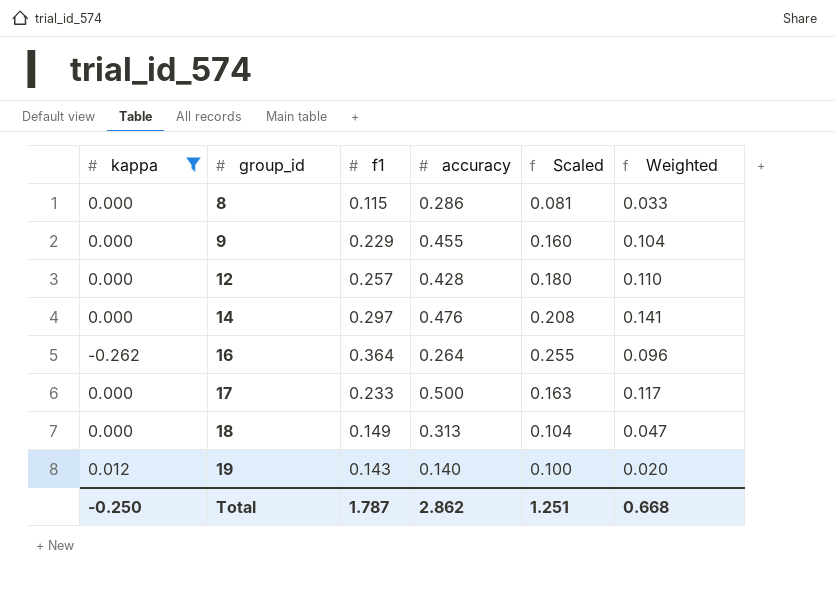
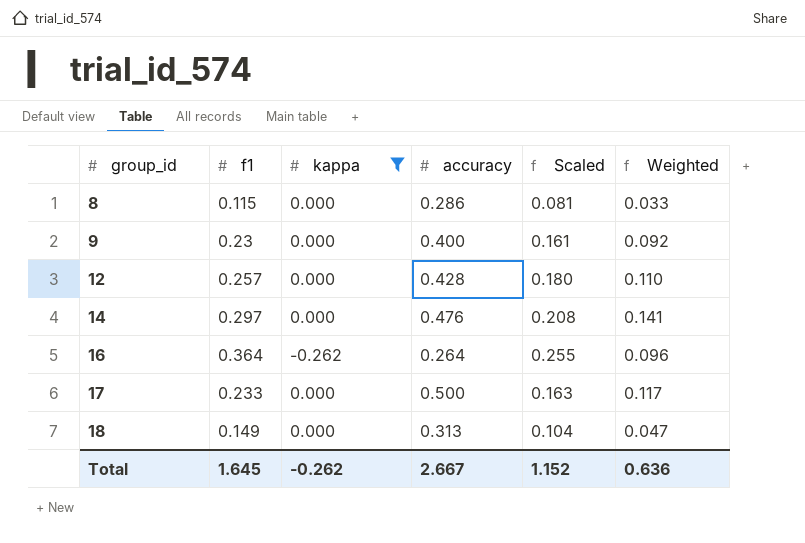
column kappa | position: 1 -> 3
row 19: 0.012 | 0.143 | 0.140 | 0.100 | 0.020 -> none
9 | f1: 0.229 -> 0.23
9 | accuracy: 0.455 -> 0.400
9 | Scaled: 0.160 -> 0.161
9 | Weighted: 0.104 -> 0.092
Total | f1: 1.787 -> 1.645
Total | kappa: -0.250 -> -0.262
Total | accuracy: 2.862 -> 2.667
Total | Scaled: 1.251 -> 1.152
Total | Weighted: 0.668 -> 0.636

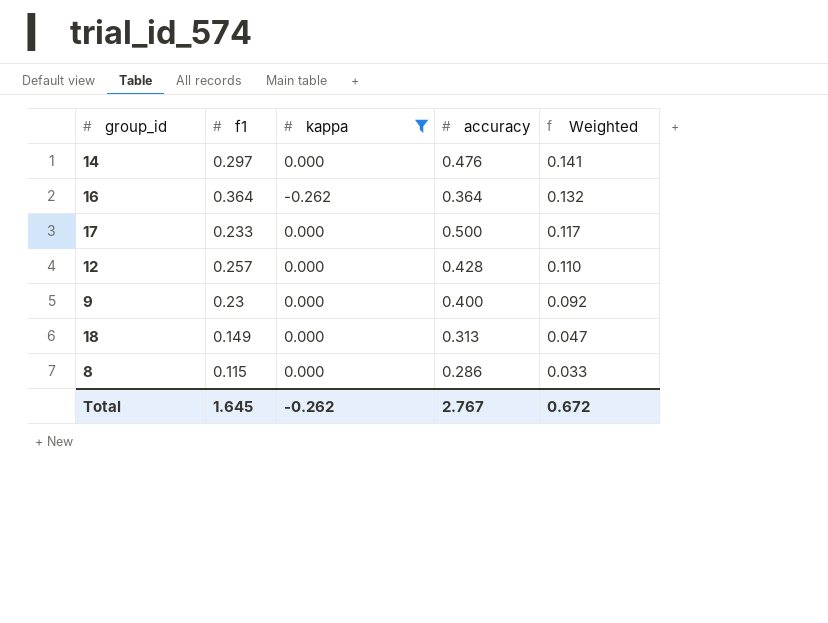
row order: group_id ascending -> Weighted descending
column Scaled | formula: [f1] * 0.7 -> none
16 | accuracy: 0.264 -> 0.364
16 | Weighted: 0.096 -> 0.132
Total | accuracy: 2.667 -> 2.767
Total | Weighted: 0.636 -> 0.672

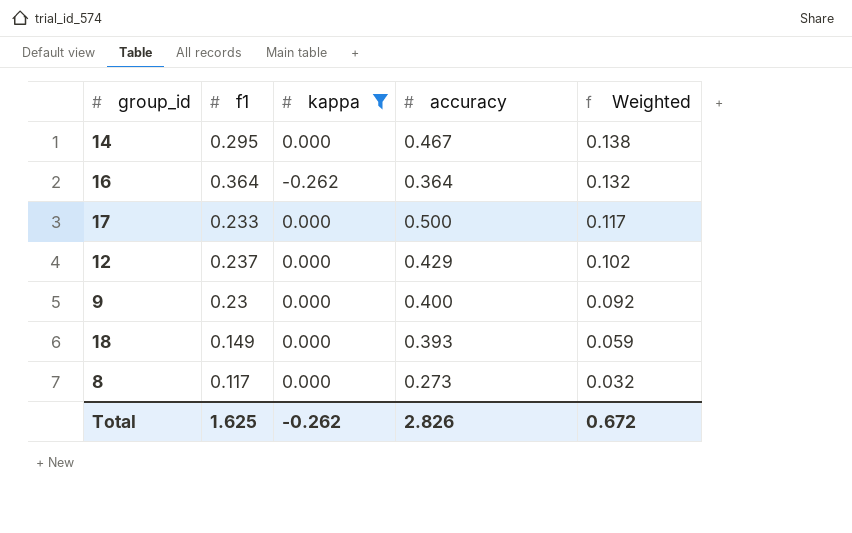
14 | f1: 0.297 -> 0.295
14 | accuracy: 0.476 -> 0.467
14 | Weighted: 0.141 -> 0.138
12 | f1: 0.257 -> 0.237
12 | accuracy: 0.428 -> 0.429
12 | Weighted: 0.110 -> 0.102
18 | accuracy: 0.313 -> 0.393
18 | Weighted: 0.047 -> 0.059
8 | f1: 0.115 -> 0.117
8 | accuracy: 0.286 -> 0.273
8 | Weighted: 0.033 -> 0.032
Total | f1: 1.645 -> 1.625
Total | accuracy: 2.767 -> 2.826

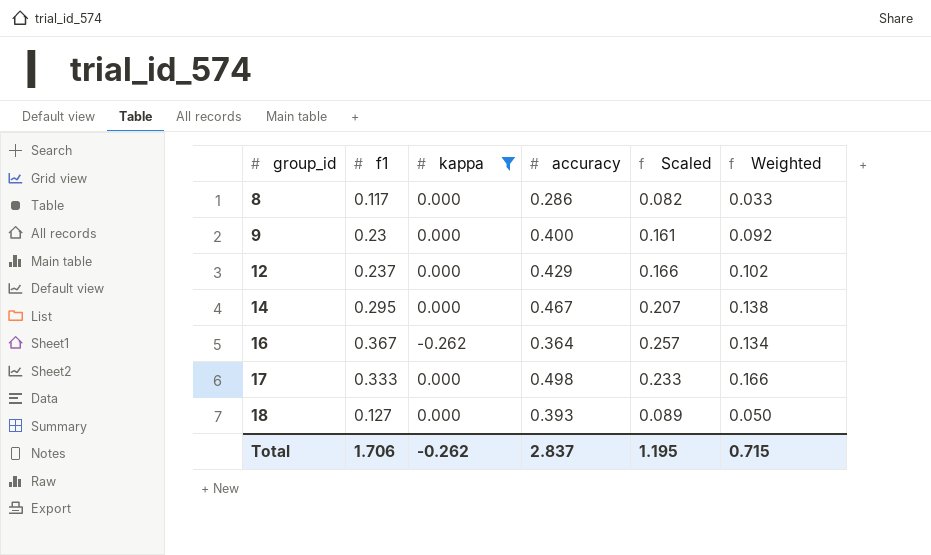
row order: Weighted descending -> group_id ascending
column Scaled | formula: none -> [f1] * 0.7
8 | accuracy: 0.273 -> 0.286
8 | Weighted: 0.032 -> 0.033
16 | f1: 0.364 -> 0.367
16 | Weighted: 0.132 -> 0.134
17 | f1: 0.233 -> 0.333
17 | accuracy: 0.500 -> 0.498
17 | Weighted: 0.117 -> 0.166
18 | f1: 0.149 -> 0.127
18 | Weighted: 0.059 -> 0.050
Total | f1: 1.625 -> 1.706
Total | accuracy: 2.826 -> 2.837
Total | Weighted: 0.672 -> 0.715

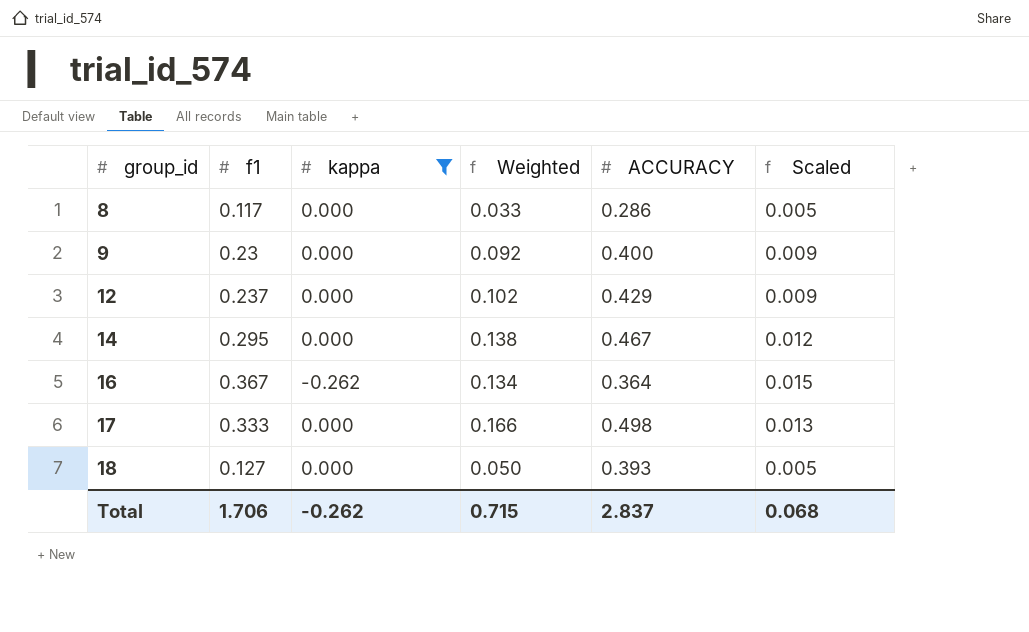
column Weighted | position: 6 -> 4
column name: accuracy -> ACCURACY
column Scaled | formula: [f1] * 0.7 -> [f1] * 0.04
Total | Scaled: 1.195 -> 0.068

